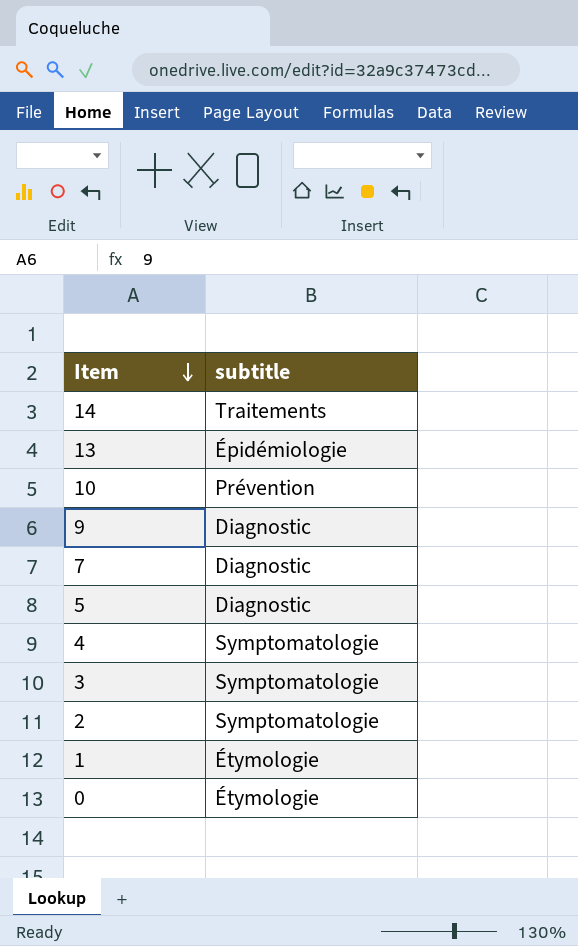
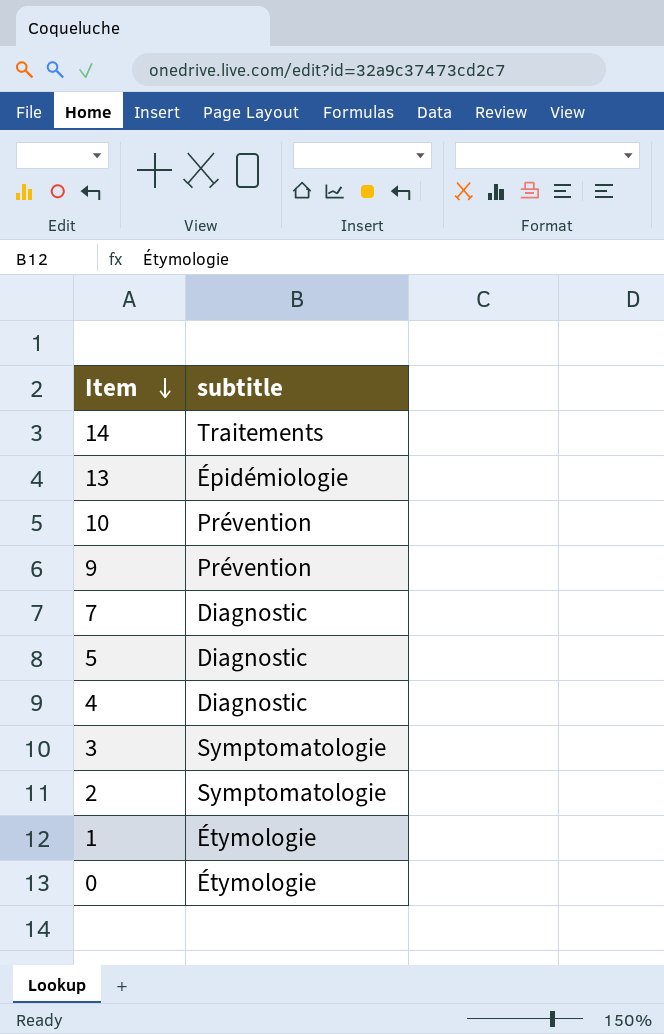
9 | subtitle: Diagnostic -> Prévention
4 | subtitle: Symptomatologie -> Diagnostic

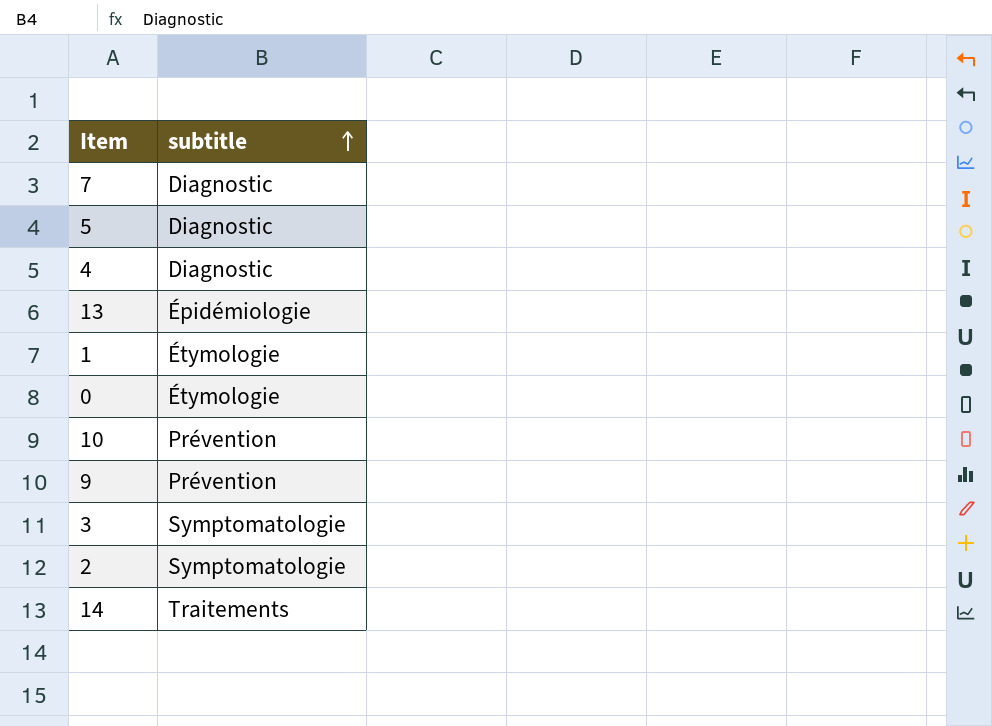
row order: Item descending -> subtitle ascending

